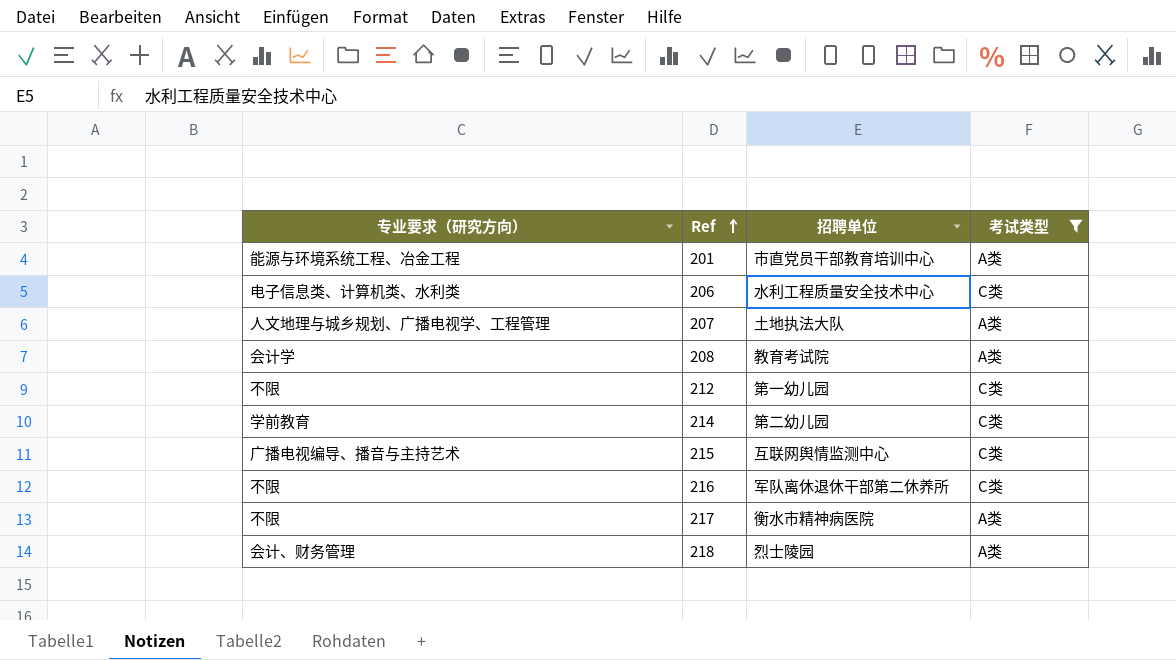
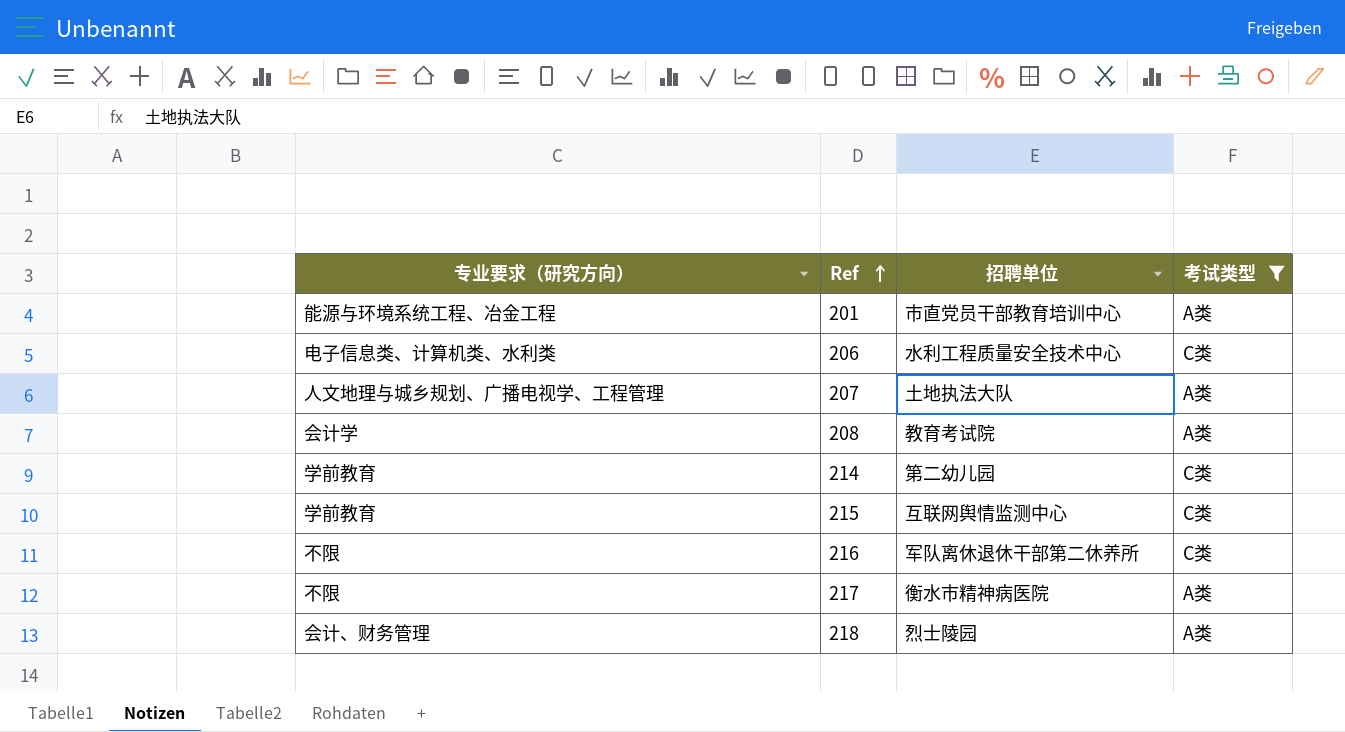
row 212: 不限 | 第一幼儿园 | C类 -> none
215 | 专业要求（研究方向）: 广播电视编导、播音与主持艺术 -> 学前教育

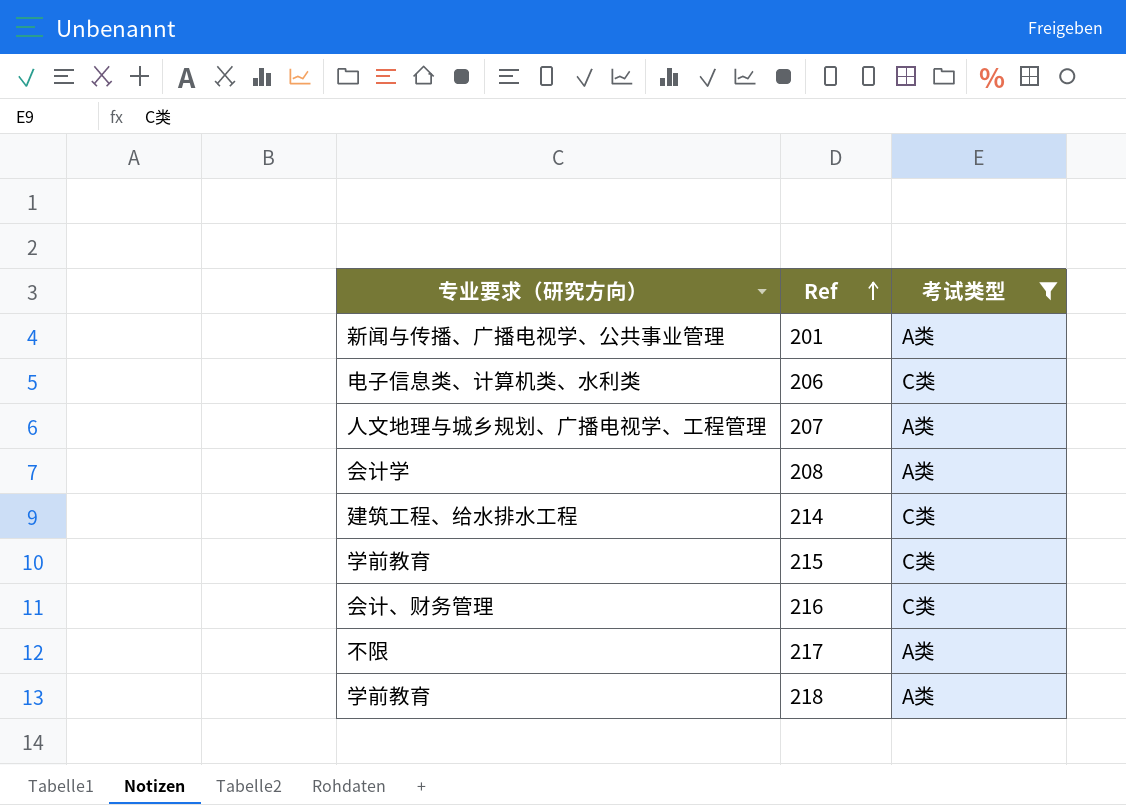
column 招聘单位 | position: 3 -> none
201 | 专业要求（研究方向）: 能源与环境系统工程、冶金工程 -> 新闻与传播、广播电视学、公共事业管理
214 | 专业要求（研究方向）: 学前教育 -> 建筑工程、给水排水工程
216 | 专业要求（研究方向）: 不限 -> 会计、财务管理
218 | 专业要求（研究方向）: 会计、财务管理 -> 学前教育

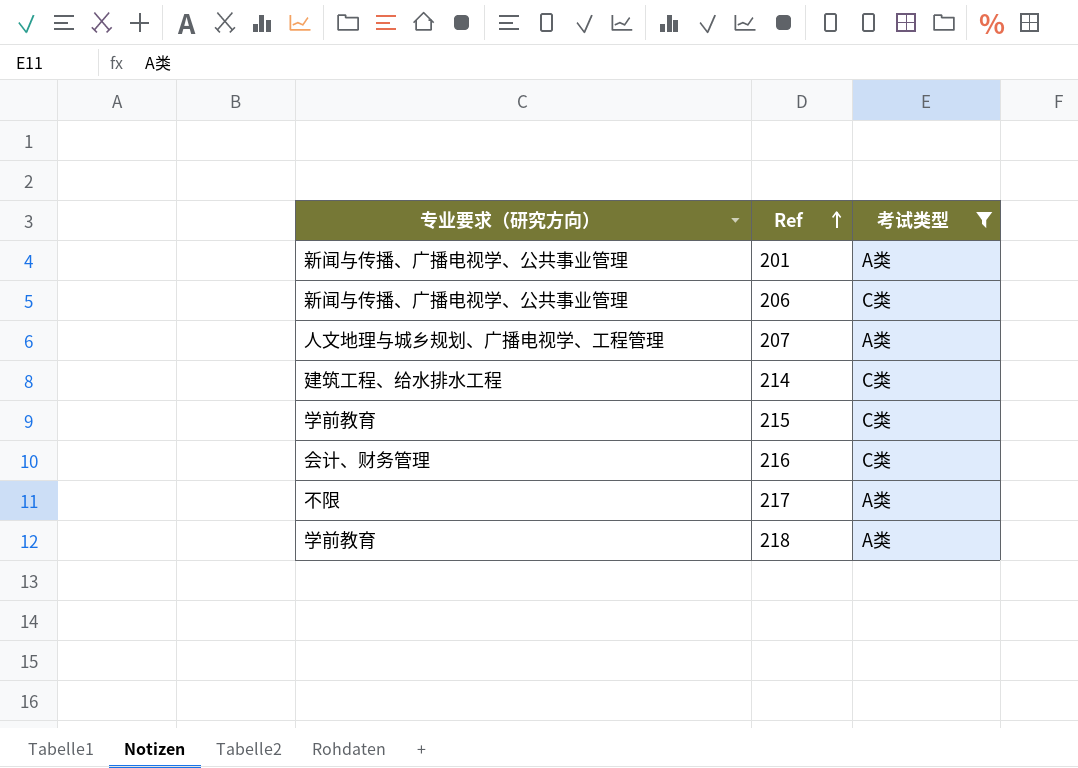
row 208: 会计学 | A类 -> none
206 | 专业要求（研究方向）: 电子信息类、计算机类、水利类 -> 新闻与传播、广播电视学、公共事业管理

